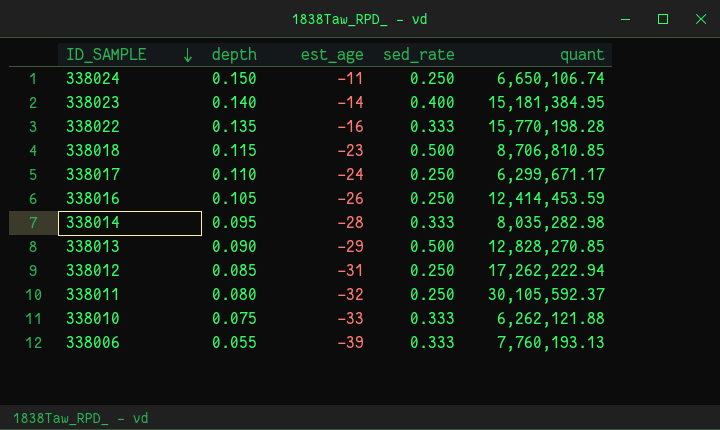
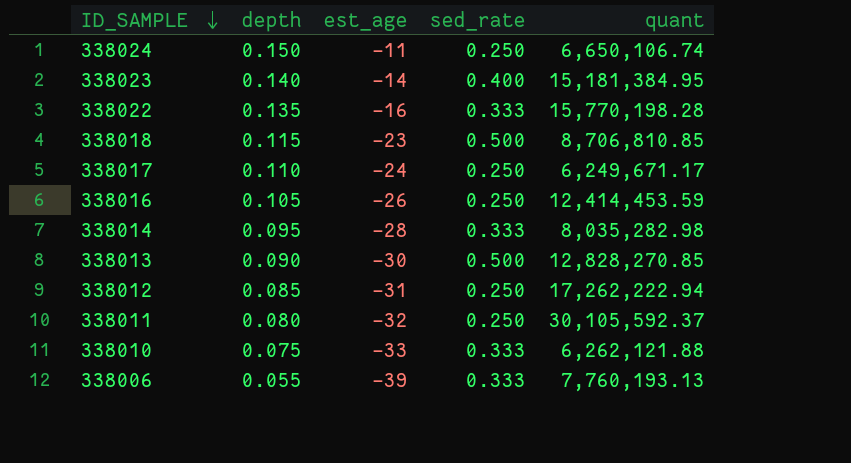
338017 | quant: 6,299,671.17 -> 6,249,671.17
338013 | est_age: -29 -> -30

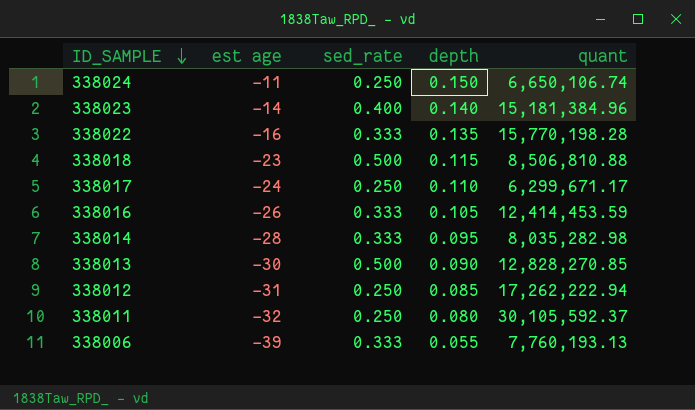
column name: est_age -> est age
column depth | position: 2 -> 4
row 338010: 0.075 | -33 | 0.333 | 6,262,121.88 -> none
338023 | quant: 15,181,384.95 -> 15,181,384.96
338018 | quant: 8,706,810.85 -> 8,506,810.88
338017 | quant: 6,249,671.17 -> 6,299,671.17
338016 | sed_rate: 0.250 -> 0.333

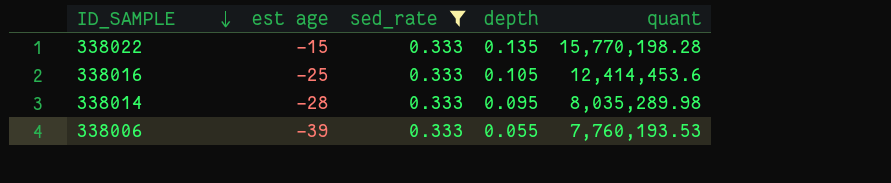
filter: none -> sed_rate = 0.333
338022 | est age: -16 -> -15
338016 | est age: -26 -> -25
338016 | quant: 12,414,453.59 -> 12,414,453.6
338014 | quant: 8,035,282.98 -> 8,035,289.98
338006 | quant: 7,760,193.13 -> 7,760,193.53

